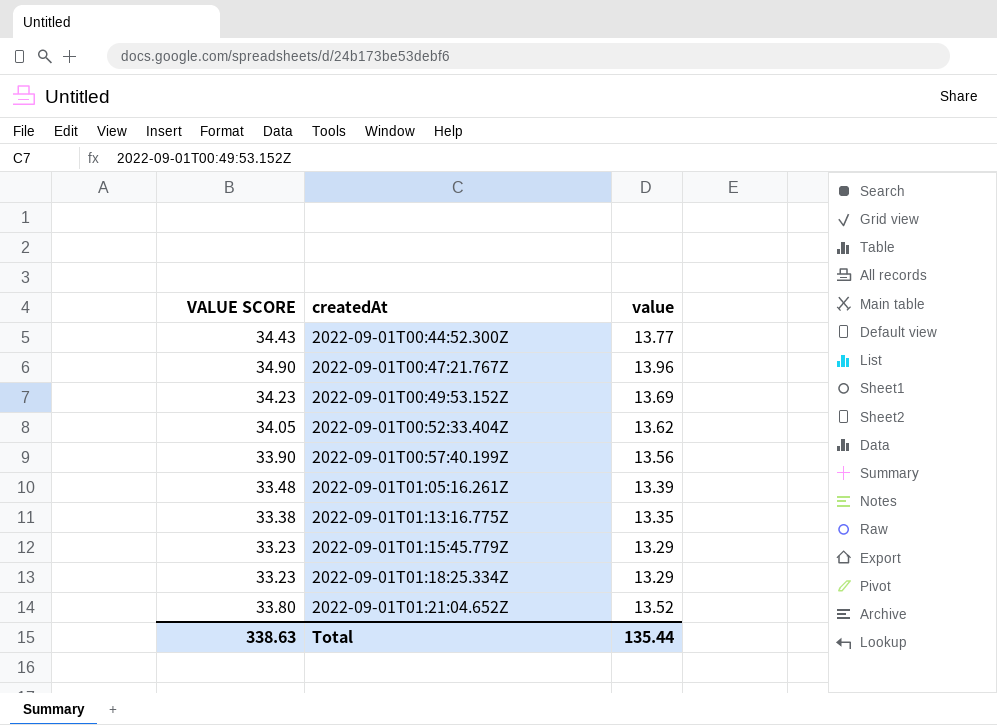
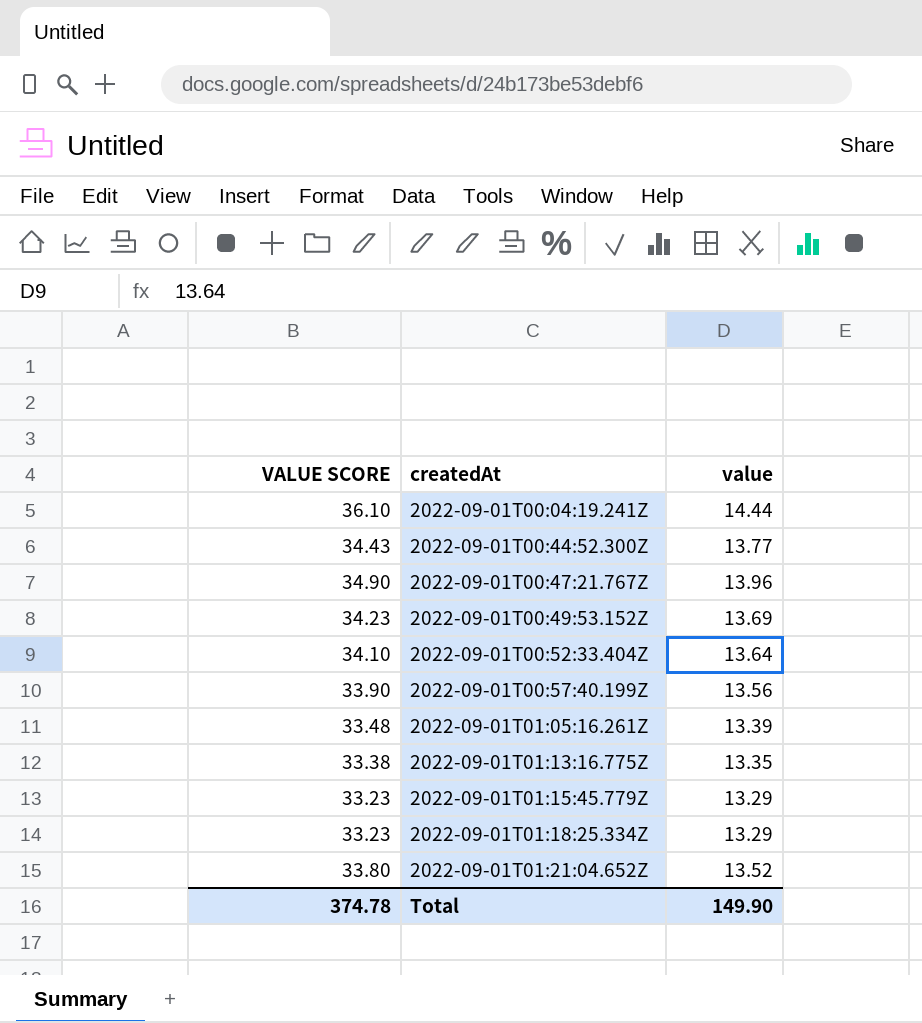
row 2022-09-01T00:04:19.241Z: none -> 36.10 | 14.44
2022-09-01T00:52:33.404Z | VALUE SCORE: 34.05 -> 34.10
2022-09-01T00:52:33.404Z | value: 13.62 -> 13.64
Total | VALUE SCORE: 338.63 -> 374.78
Total | value: 135.44 -> 149.90

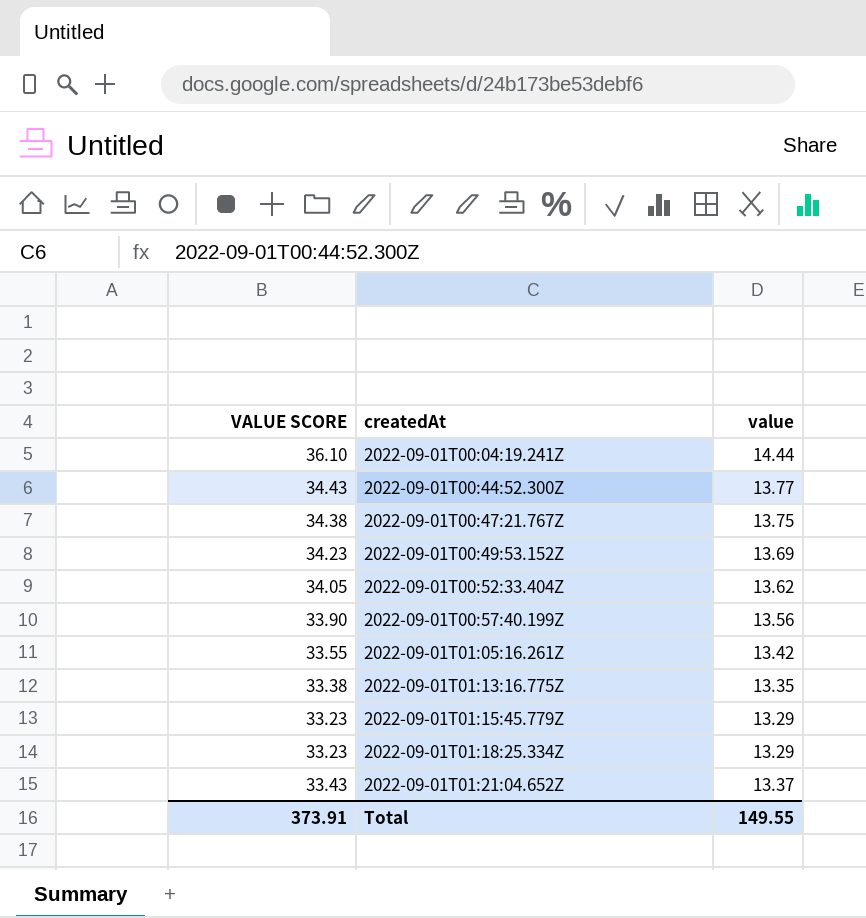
2022-09-01T00:47:21.767Z | VALUE SCORE: 34.90 -> 34.38
2022-09-01T00:47:21.767Z | value: 13.96 -> 13.75
2022-09-01T00:52:33.404Z | VALUE SCORE: 34.10 -> 34.05
2022-09-01T00:52:33.404Z | value: 13.64 -> 13.62
2022-09-01T01:05:16.261Z | VALUE SCORE: 33.48 -> 33.55
2022-09-01T01:05:16.261Z | value: 13.39 -> 13.42
2022-09-01T01:21:04.652Z | VALUE SCORE: 33.80 -> 33.43
2022-09-01T01:21:04.652Z | value: 13.52 -> 13.37
Total | VALUE SCORE: 374.78 -> 373.91
Total | value: 149.90 -> 149.55

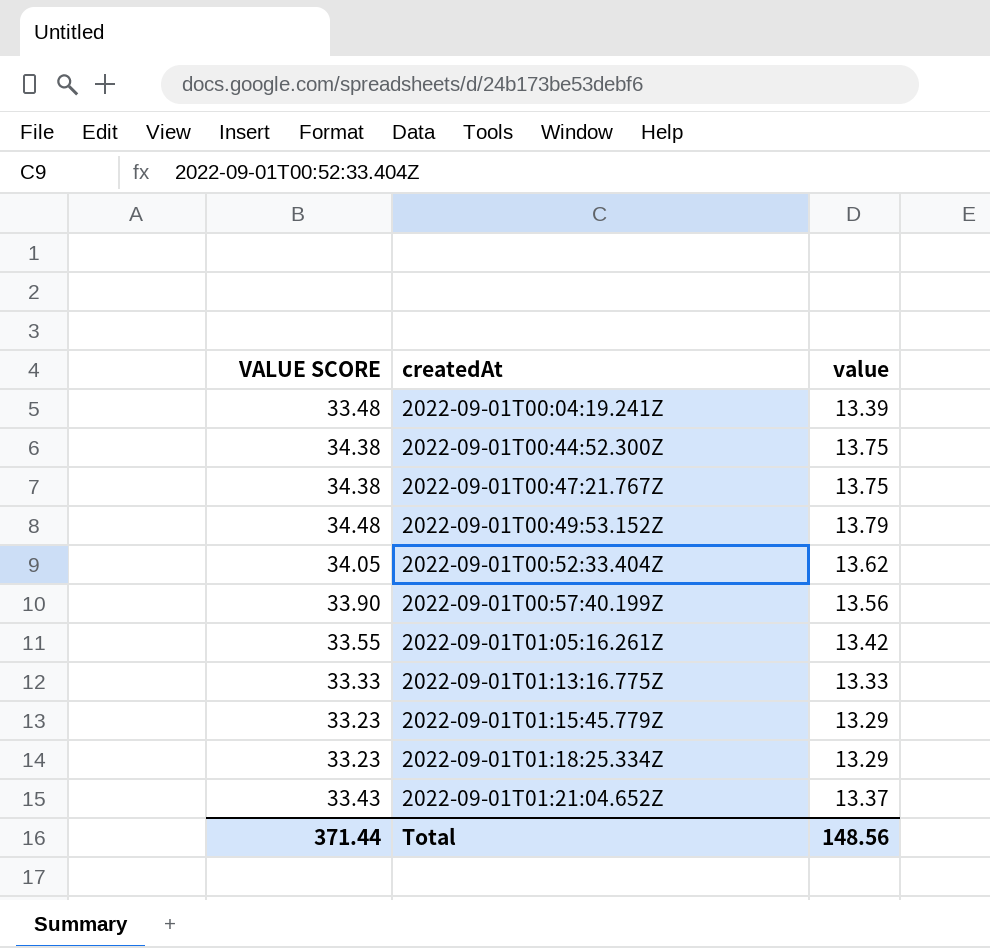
2022-09-01T00:04:19.241Z | VALUE SCORE: 36.10 -> 33.48
2022-09-01T00:04:19.241Z | value: 14.44 -> 13.39
2022-09-01T00:44:52.300Z | VALUE SCORE: 34.43 -> 34.38
2022-09-01T00:44:52.300Z | value: 13.77 -> 13.75
2022-09-01T00:49:53.152Z | VALUE SCORE: 34.23 -> 34.48
2022-09-01T00:49:53.152Z | value: 13.69 -> 13.79
2022-09-01T01:13:16.775Z | VALUE SCORE: 33.38 -> 33.33
2022-09-01T01:13:16.775Z | value: 13.35 -> 13.33
Total | VALUE SCORE: 373.91 -> 371.44
Total | value: 149.55 -> 148.56

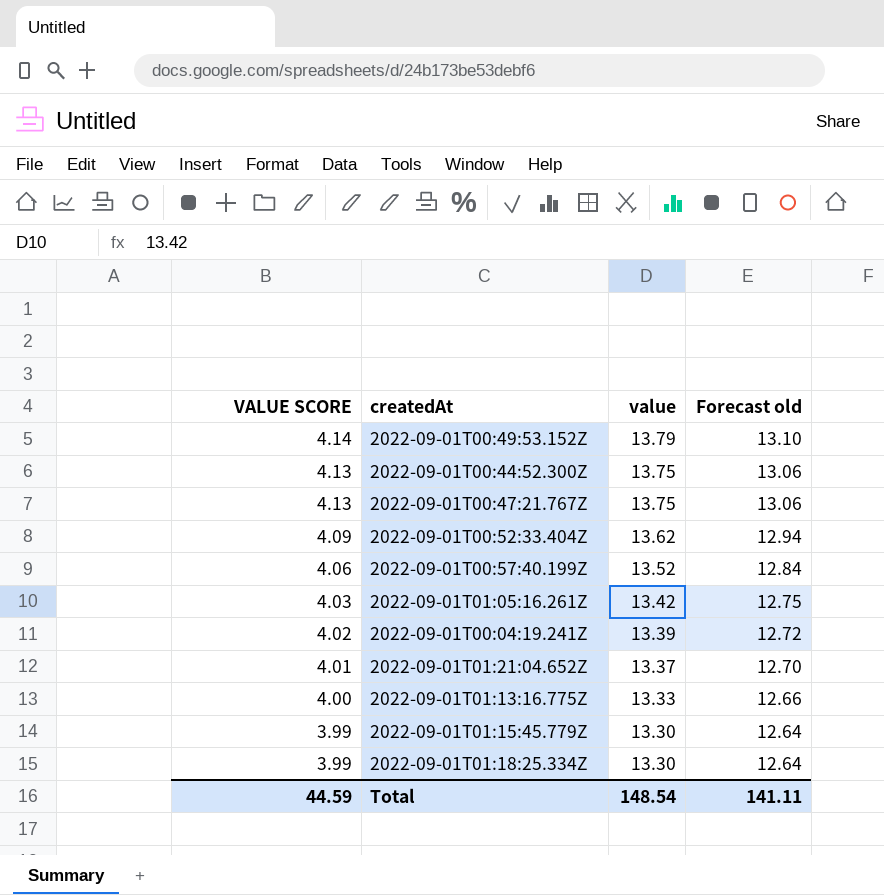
row order: createdAt ascending -> VALUE SCORE descending
column VALUE SCORE | formula: [value] * 2.5 -> [value] * 0.3
column Forecast old | formula: none -> [value] * 0.95
2022-09-01T00:57:40.199Z | value: 13.56 -> 13.52
2022-09-01T01:15:45.779Z | value: 13.29 -> 13.30
2022-09-01T01:18:25.334Z | value: 13.29 -> 13.30
Total | VALUE SCORE: 371.44 -> 44.59
Total | value: 148.56 -> 148.54

